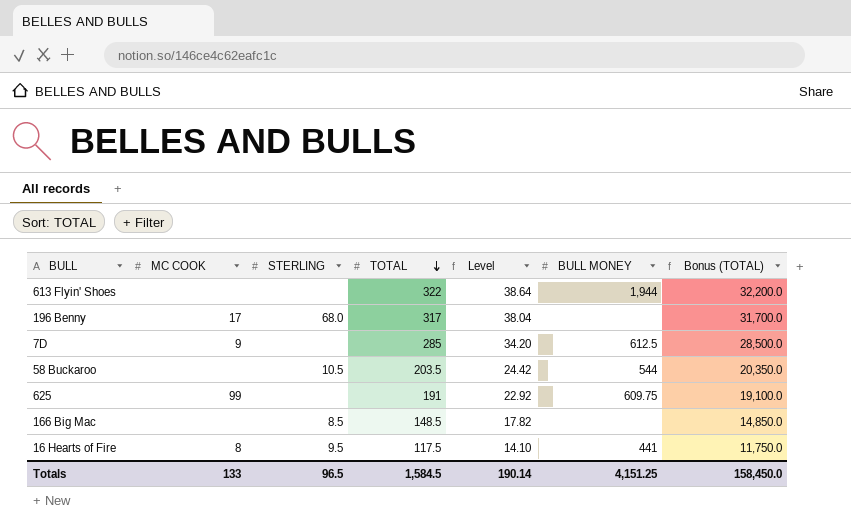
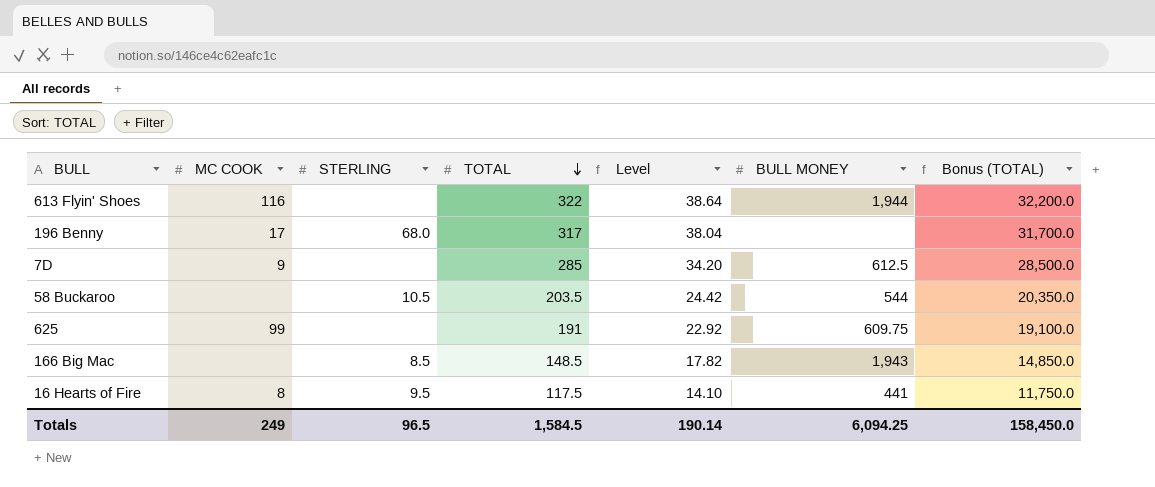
613 Flyin' Shoes | MC COOK: none -> 116
166 Big Mac | BULL MONEY: none -> 1,943
Totals | MC COOK: 133 -> 249
Totals | BULL MONEY: 4,151.25 -> 6,094.25

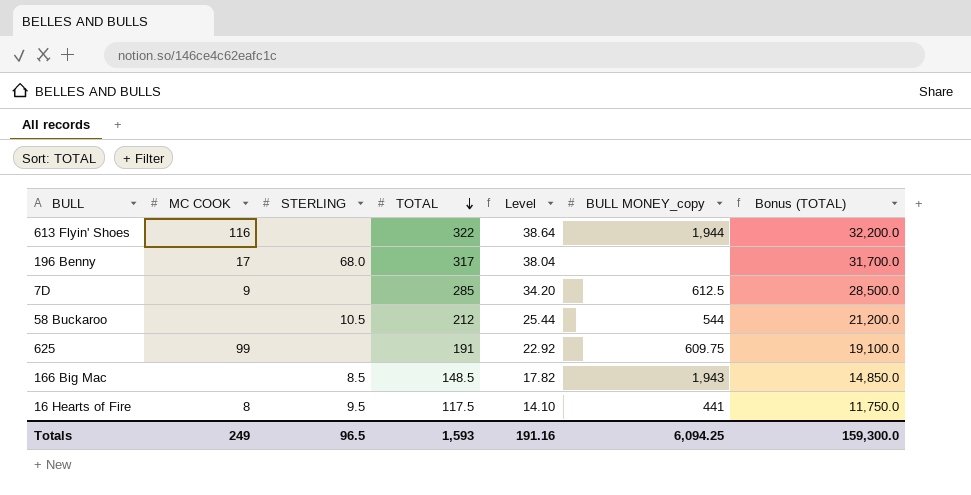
column name: BULL MONEY -> BULL MONEY_copy
58 Buckaroo | TOTAL: 203.5 -> 212
58 Buckaroo | Level: 24.42 -> 25.44
58 Buckaroo | Bonus (TOTAL): 20,350.0 -> 21,200.0
Totals | TOTAL: 1,584.5 -> 1,593
Totals | Level: 190.14 -> 191.16
Totals | Bonus (TOTAL): 158,450.0 -> 159,300.0

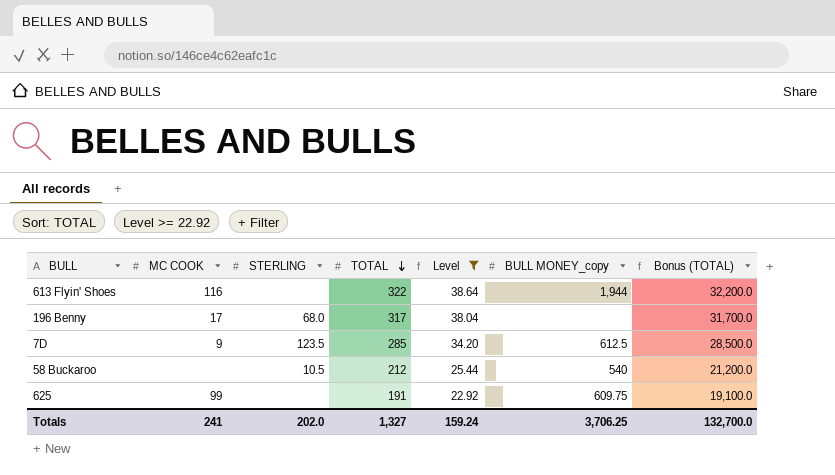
filter: none -> Level >= 22.92
7D | STERLING: none -> 123.5
58 Buckaroo | BULL MONEY_copy: 544 -> 540
Totals | MC COOK: 249 -> 241
Totals | STERLING: 96.5 -> 202.0
Totals | TOTAL: 1,593 -> 1,327
Totals | Level: 191.16 -> 159.24
Totals | BULL MONEY_copy: 6,094.25 -> 3,706.25
Totals | Bonus (TOTAL): 159,300.0 -> 132,700.0

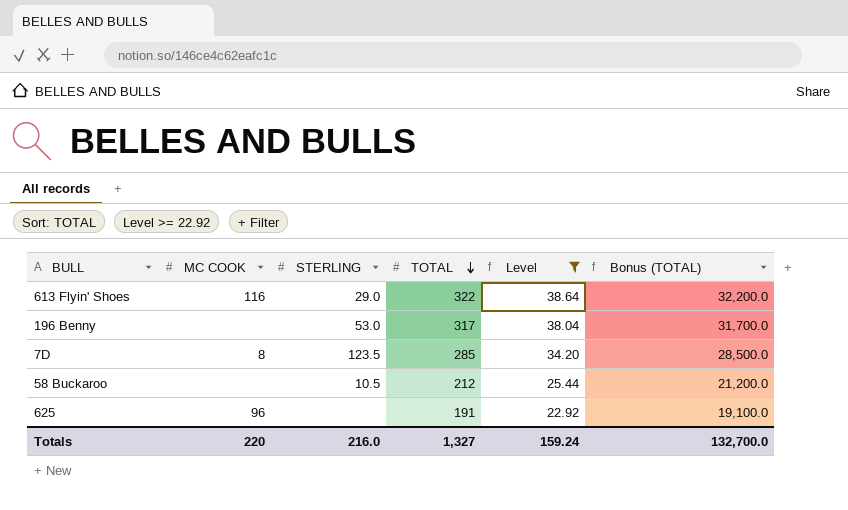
column BULL MONEY_copy | position: 6 -> none
613 Flyin' Shoes | STERLING: none -> 29.0
196 Benny | MC COOK: 17 -> none
196 Benny | STERLING: 68.0 -> 53.0
7D | MC COOK: 9 -> 8
625 | MC COOK: 99 -> 96
Totals | MC COOK: 241 -> 220
Totals | STERLING: 202.0 -> 216.0

